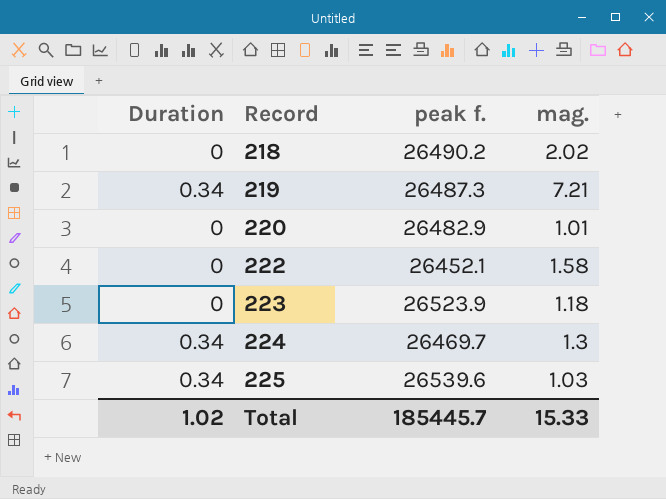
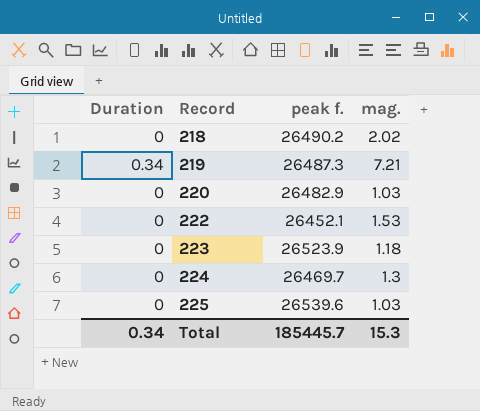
220 | mag.: 1.01 -> 1.03
222 | mag.: 1.58 -> 1.53
224 | Duration: 0.34 -> 0
225 | Duration: 0.34 -> 0
Total | Duration: 1.02 -> 0.34
Total | mag.: 15.33 -> 15.3

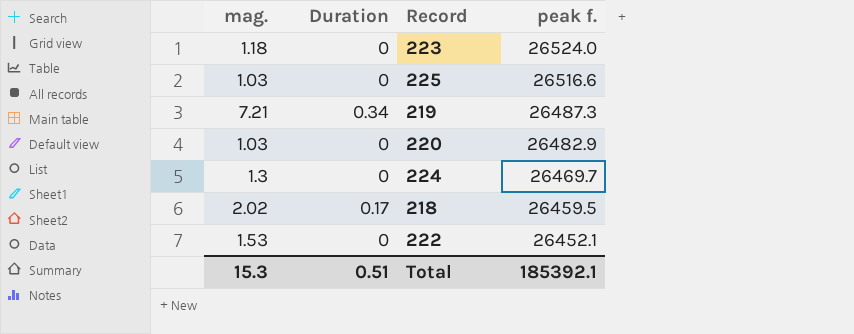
row order: Record ascending -> peak f. descending
column mag. | position: 4 -> 1
223 | peak f.: 26523.9 -> 26524.0
225 | peak f.: 26539.6 -> 26516.6
218 | Duration: 0 -> 0.17
218 | peak f.: 26490.2 -> 26459.5
Total | Duration: 0.34 -> 0.51
Total | peak f.: 185445.7 -> 185392.1

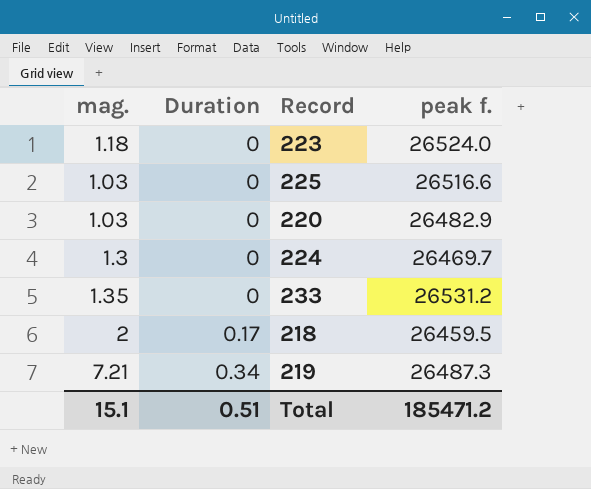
row order: peak f. descending -> Duration ascending
row 222: 1.53 | 0 | 26452.1 -> none
row 233: none -> 1.35 | 0 | 26531.2
218 | mag.: 2.02 -> 2
Total | mag.: 15.3 -> 15.1
Total | peak f.: 185392.1 -> 185471.2

